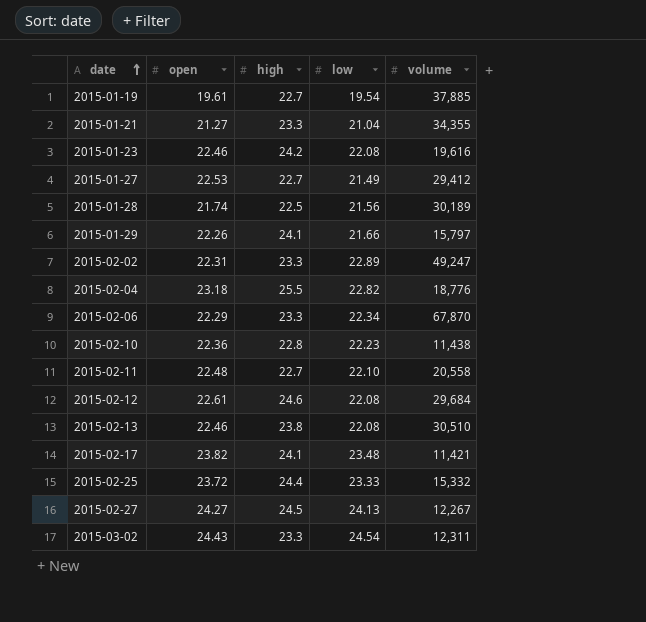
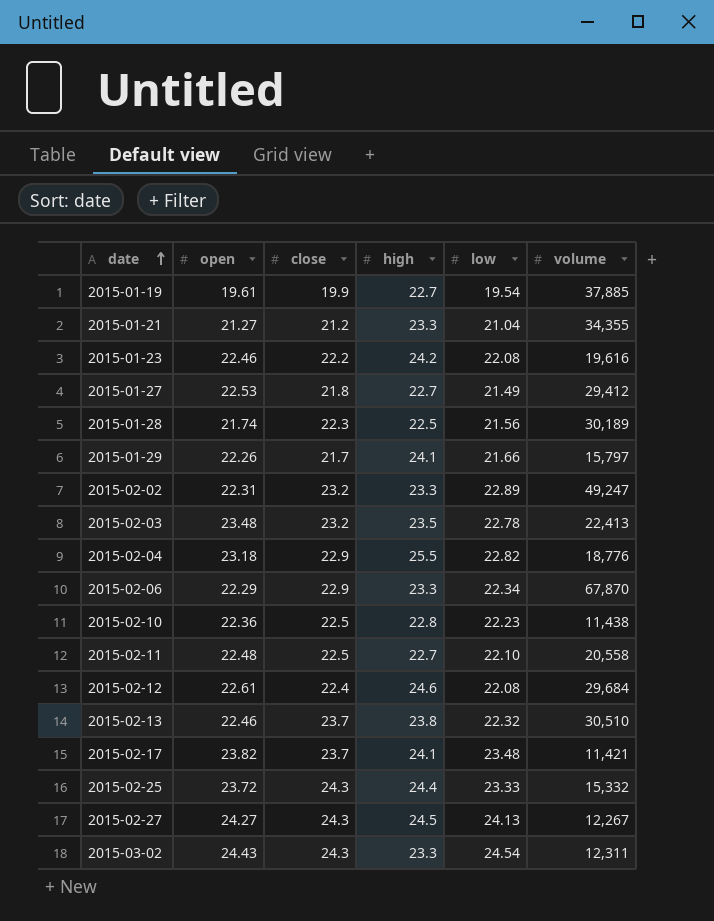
column close | position: none -> 3
row 2015-02-03: none -> 23.48 | 23.2 | 23.5 | 22.78 | 22,413
2015-02-13 | low: 22.08 -> 22.32

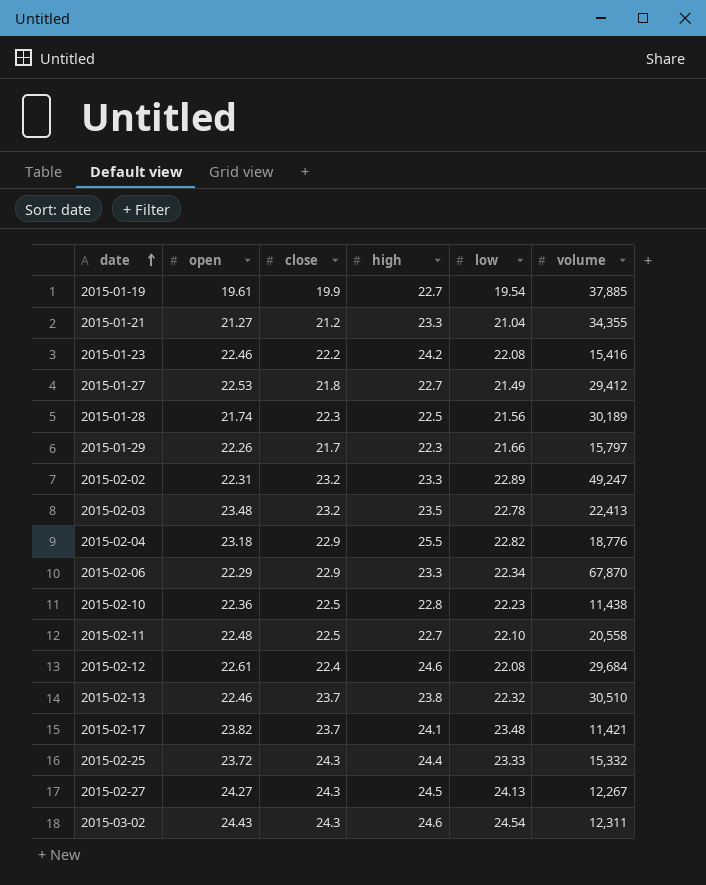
2015-01-23 | volume: 19,616 -> 15,416
2015-01-29 | high: 24.1 -> 22.3
2015-03-02 | high: 23.3 -> 24.6

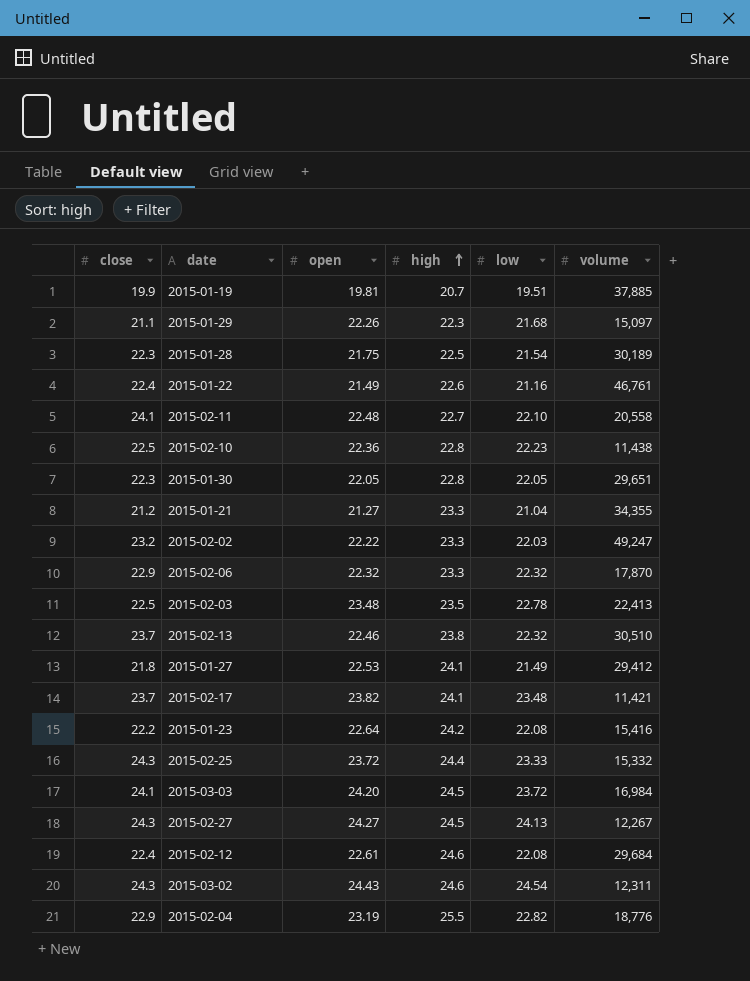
row order: date ascending -> high ascending
column close | position: 3 -> 1
2015-01-19 | open: 19.61 -> 19.81
2015-01-19 | high: 22.7 -> 20.7
2015-01-19 | low: 19.54 -> 19.51
2015-01-29 | close: 21.7 -> 21.1
2015-01-29 | low: 21.66 -> 21.68
2015-01-29 | volume: 15,797 -> 15,097
2015-01-28 | open: 21.74 -> 21.75
2015-01-28 | low: 21.56 -> 21.54
row 2015-01-22: none -> 22.4 | 21.49 | 22.6 | 21.16 | 46,761
2015-02-11 | close: 22.5 -> 24.1
row 2015-01-30: none -> 22.3 | 22.05 | 22.8 | 22.05 | 29,651
2015-02-02 | open: 22.31 -> 22.22
2015-02-02 | low: 22.89 -> 22.03
2015-02-06 | open: 22.29 -> 22.32
2015-02-06 | low: 22.34 -> 22.32
2015-02-06 | volume: 67,870 -> 17,870
2015-02-03 | close: 23.2 -> 22.5
2015-01-27 | high: 22.7 -> 24.1
2015-01-23 | open: 22.46 -> 22.64
row 2015-03-03: none -> 24.1 | 24.20 | 24.5 | 23.72 | 16,984
2015-02-04 | open: 23.18 -> 23.19

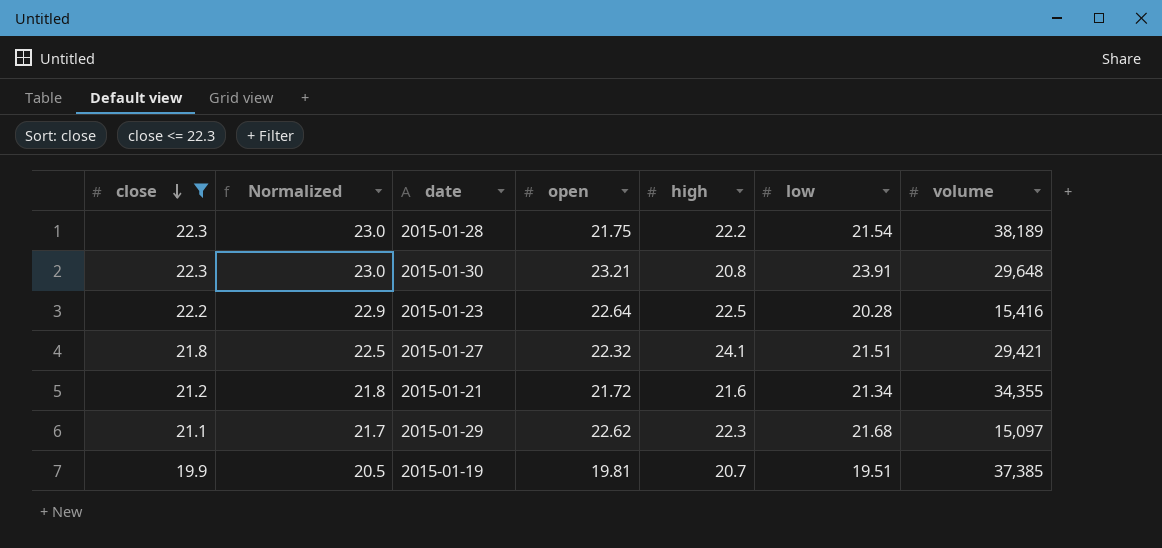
filter: none -> close <= 22.3
row order: high ascending -> close descending
column Normalized | formula: none -> [close] * 1.03
2015-01-28 | high: 22.5 -> 22.2
2015-01-28 | volume: 30,189 -> 38,189
2015-01-30 | open: 22.05 -> 23.21
2015-01-30 | high: 22.8 -> 20.8
2015-01-30 | low: 22.05 -> 23.91
2015-01-30 | volume: 29,651 -> 29,648
2015-01-23 | high: 24.2 -> 22.5
2015-01-23 | low: 22.08 -> 20.28
2015-01-27 | open: 22.53 -> 22.32
2015-01-27 | low: 21.49 -> 21.51
2015-01-27 | volume: 29,412 -> 29,421
2015-01-21 | open: 21.27 -> 21.72
2015-01-21 | high: 23.3 -> 21.6
2015-01-21 | low: 21.04 -> 21.34
2015-01-29 | open: 22.26 -> 22.62
2015-01-19 | volume: 37,885 -> 37,385

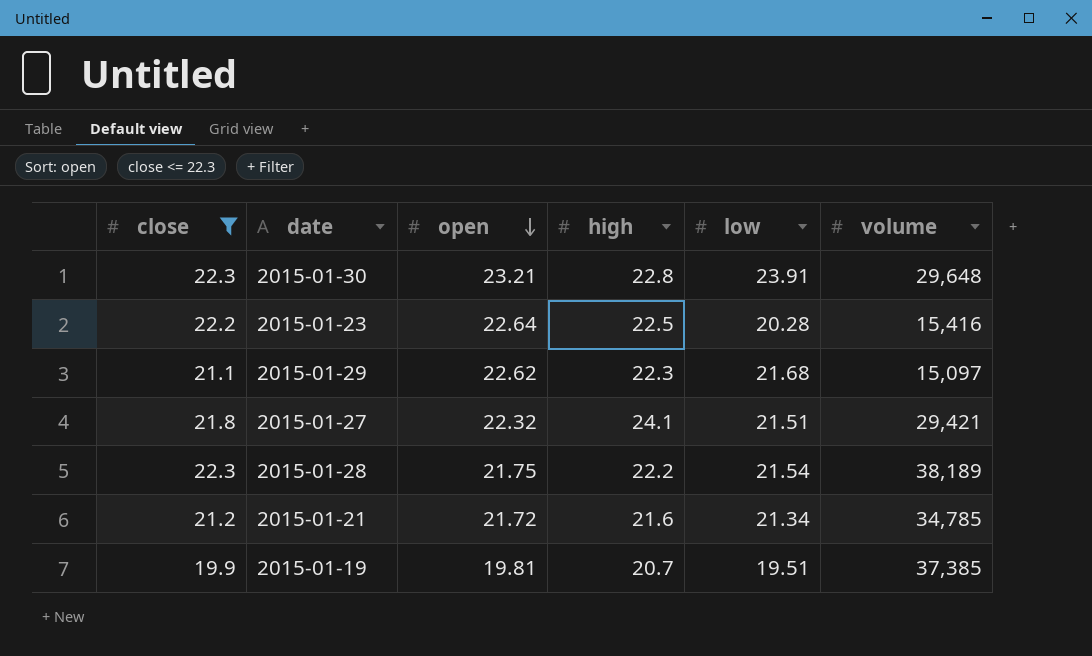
row order: close descending -> open descending
column Normalized | formula: [close] * 1.03 -> none
2015-01-30 | high: 20.8 -> 22.8
2015-01-21 | volume: 34,355 -> 34,785

